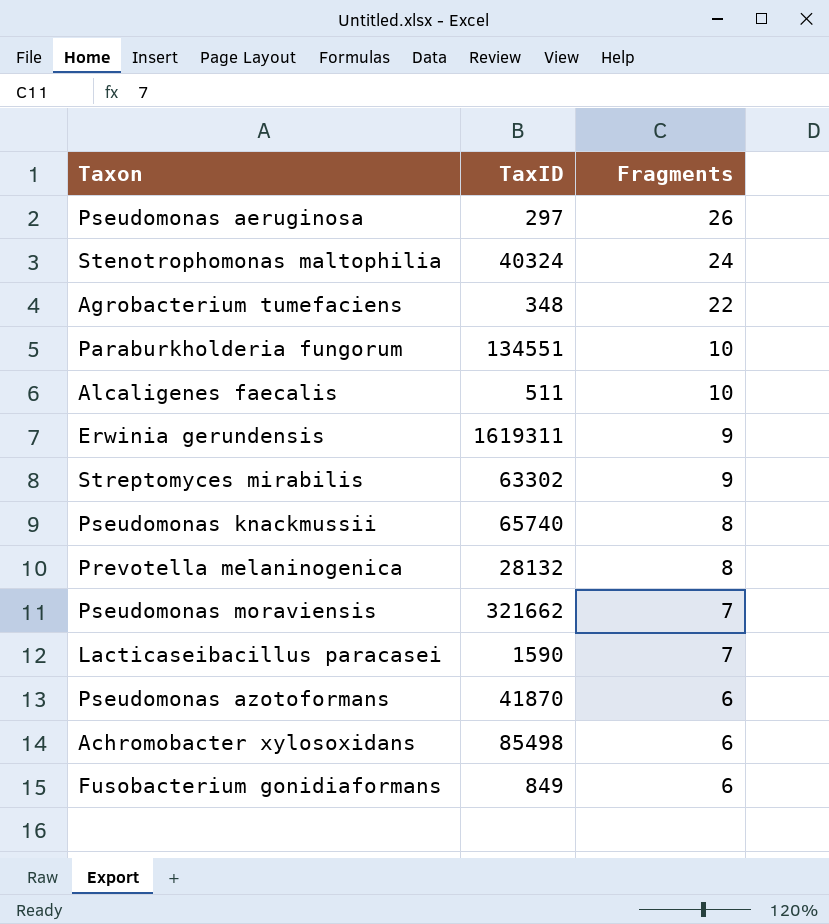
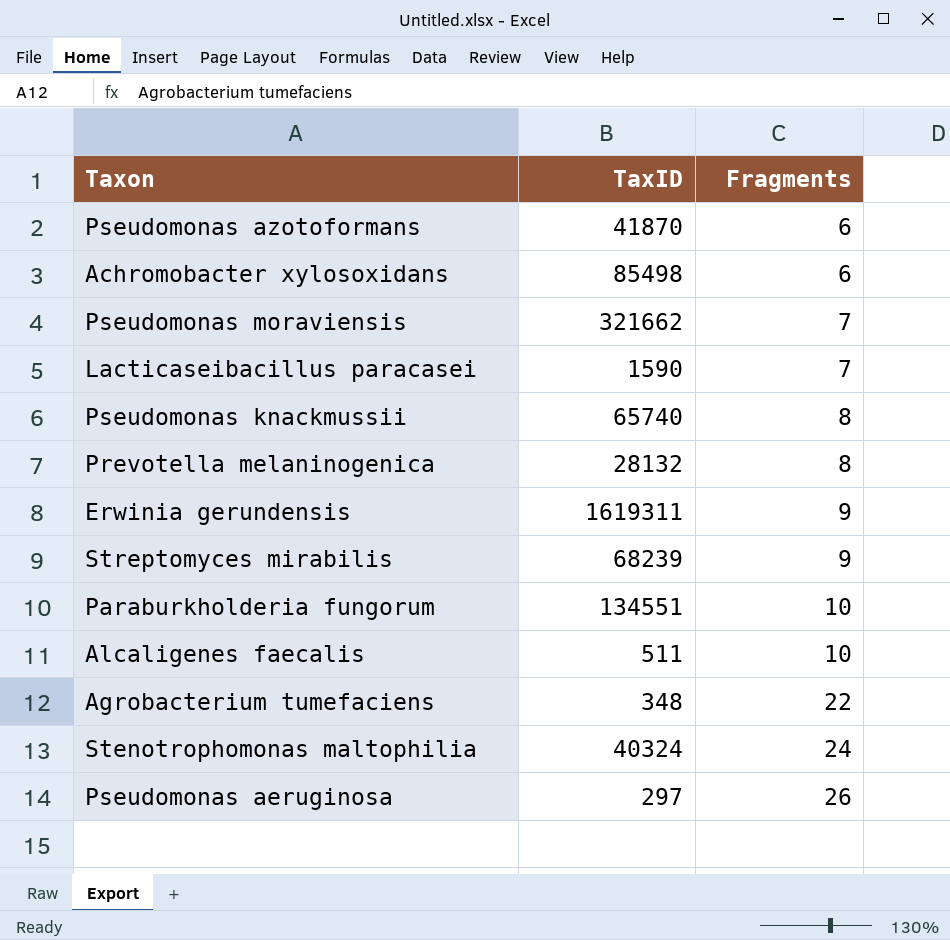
row order: Fragments descending -> Fragments ascending
row Fusobacterium gonidiaformans: 849 | 6 -> none
Streptomyces mirabilis | TaxID: 63302 -> 68239

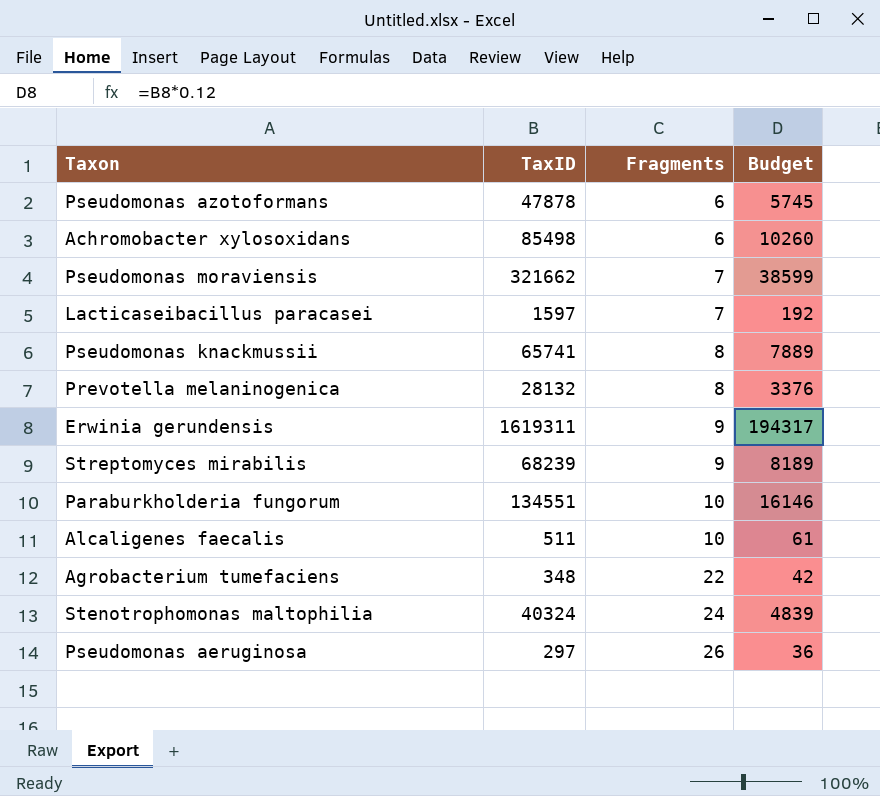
column Budget | formula: none -> [TaxID] * 0.12
Pseudomonas azotoformans | TaxID: 41870 -> 47878
Lacticaseibacillus paracasei | TaxID: 1590 -> 1597
Pseudomonas knackmussii | TaxID: 65740 -> 65741

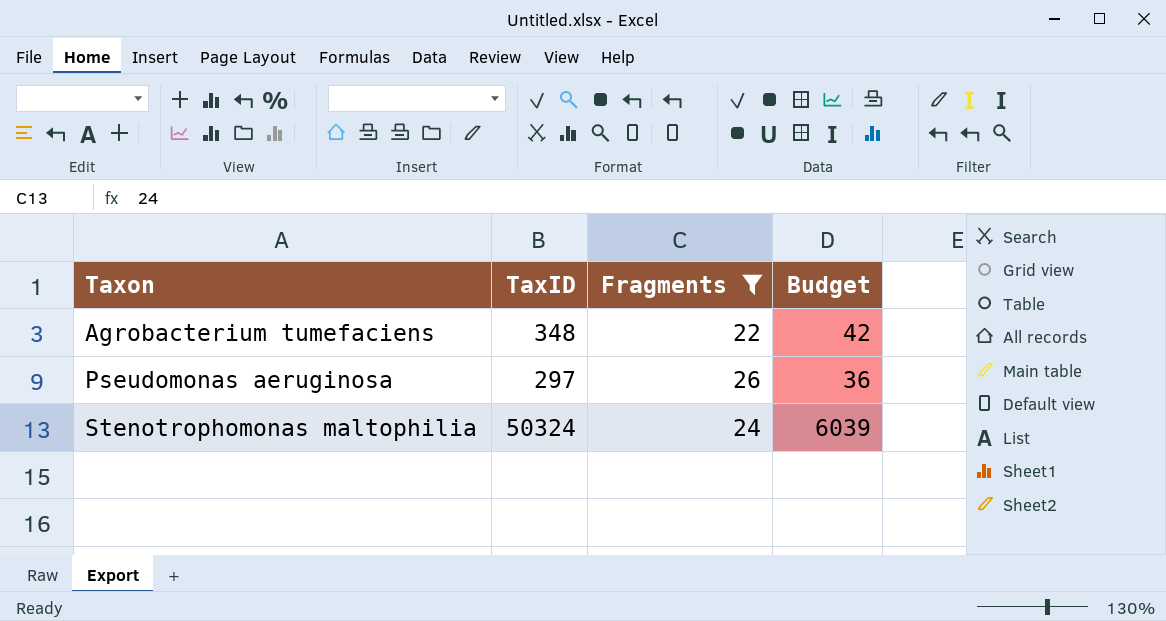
filter: none -> Fragments >= 22
row order: Fragments ascending -> Taxon ascending
Stenotrophomonas maltophilia | TaxID: 40324 -> 50324
Stenotrophomonas maltophilia | Budget: 4839 -> 6039

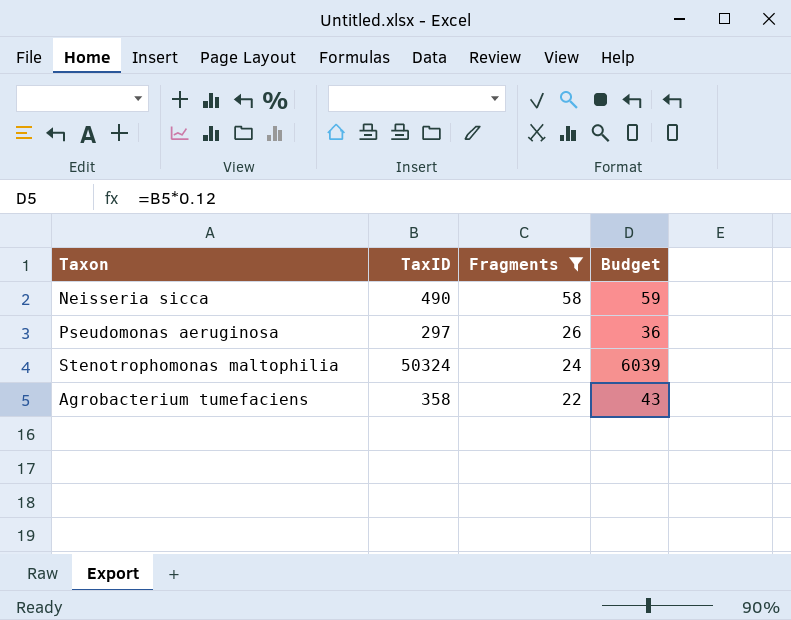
row order: Taxon ascending -> Fragments descending
row Neisseria sicca: none -> 490 | 58 | 59
Agrobacterium tumefaciens | TaxID: 348 -> 358
Agrobacterium tumefaciens | Budget: 42 -> 43

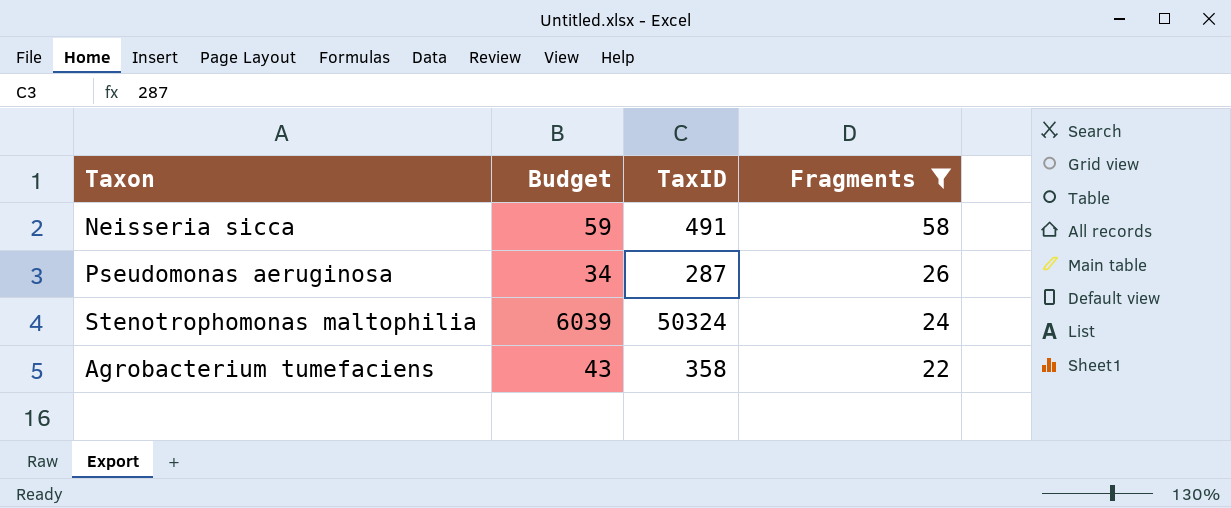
column Budget | position: 4 -> 2
Neisseria sicca | TaxID: 490 -> 491
Pseudomonas aeruginosa | Budget: 36 -> 34
Pseudomonas aeruginosa | TaxID: 297 -> 287

